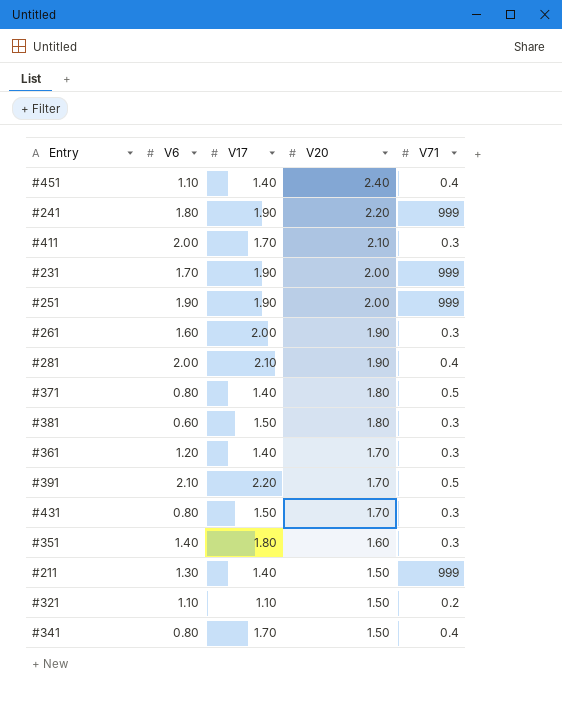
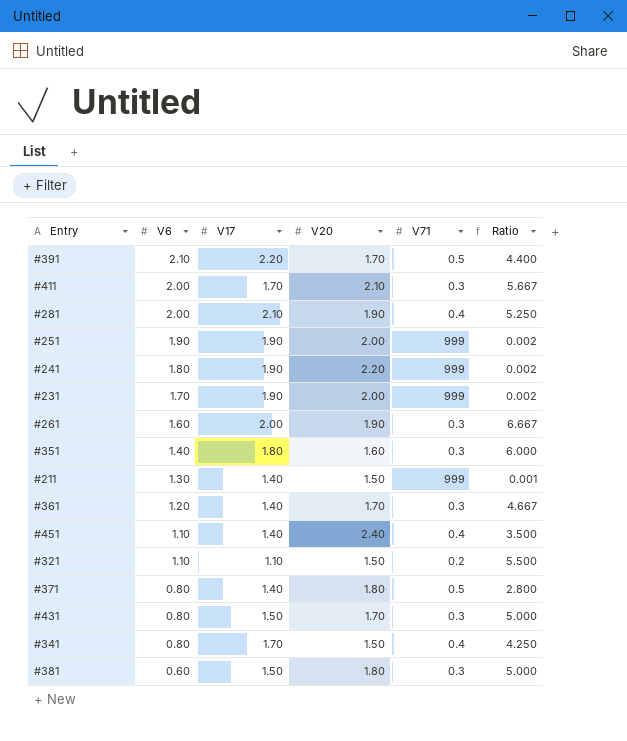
row order: V20 descending -> V6 descending
column Ratio | formula: none -> [V17] / [V71]

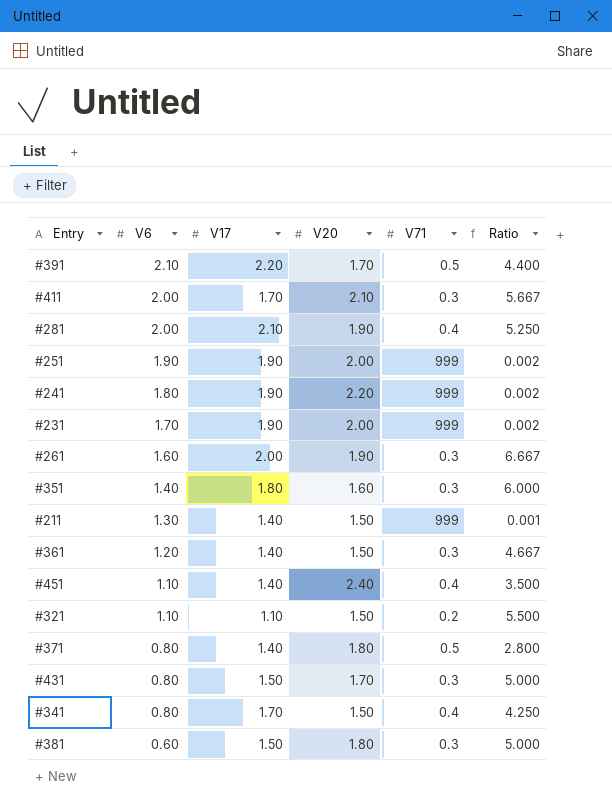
#361 | V20: 1.70 -> 1.50

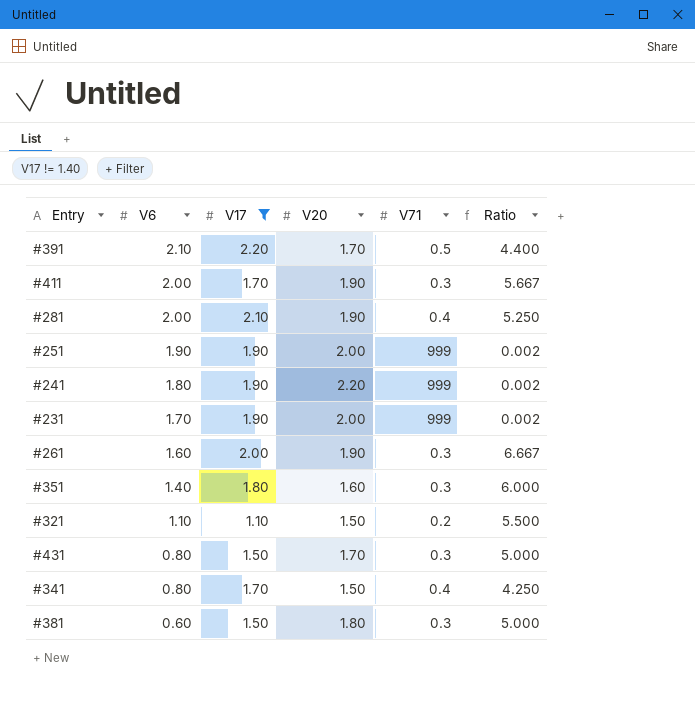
filter: none -> V17 != 1.40
#411 | V20: 2.10 -> 1.90

